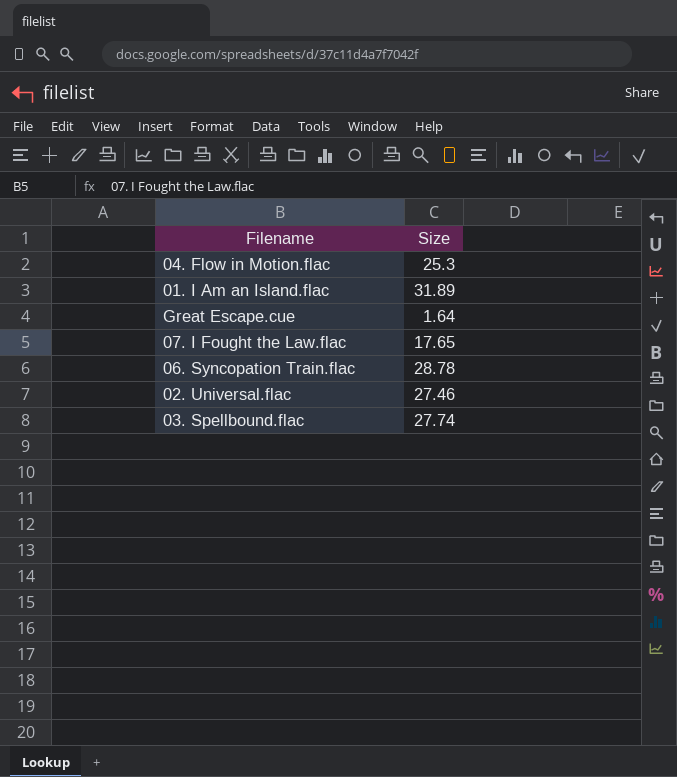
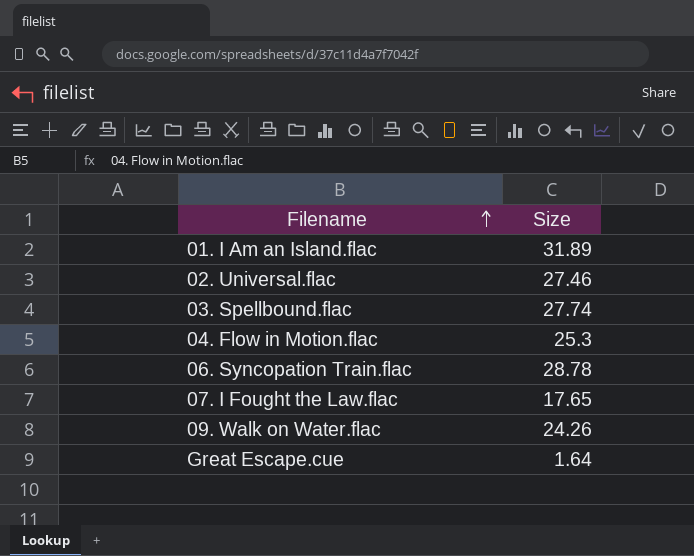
row order: none -> Filename ascending
row 09. Walk on Water.flac: none -> 24.26

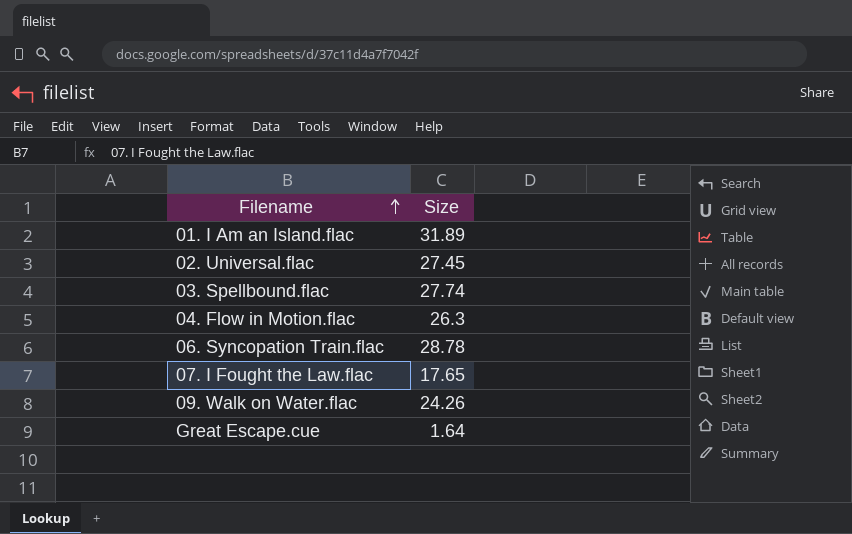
02. Universal.flac | Size: 27.46 -> 27.45
04. Flow in Motion.flac | Size: 25.3 -> 26.3

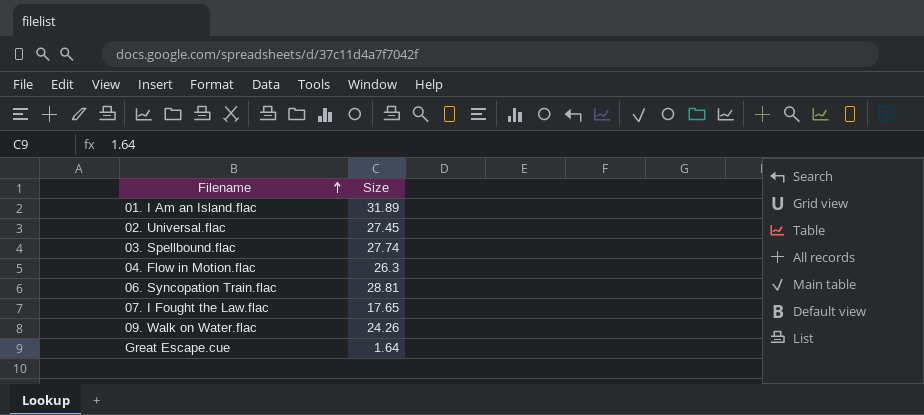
06. Syncopation Train.flac | Size: 28.78 -> 28.81

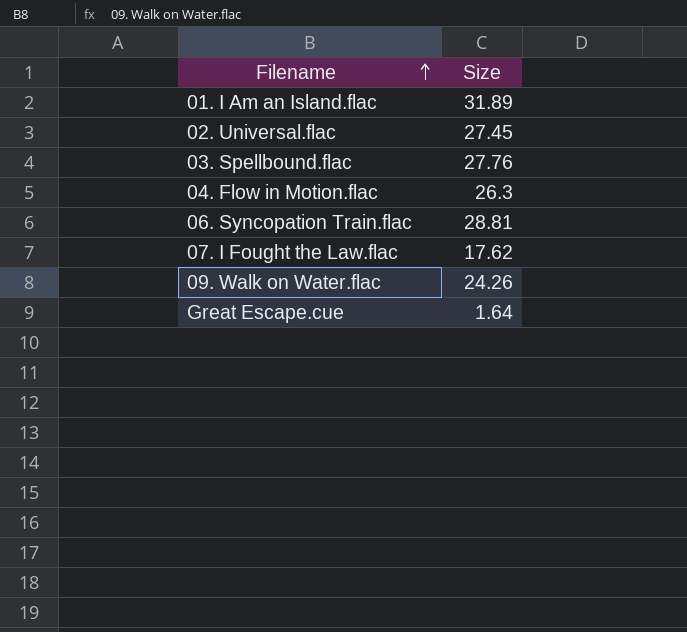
03. Spellbound.flac | Size: 27.74 -> 27.76
07. I Fought the Law.flac | Size: 17.65 -> 17.62

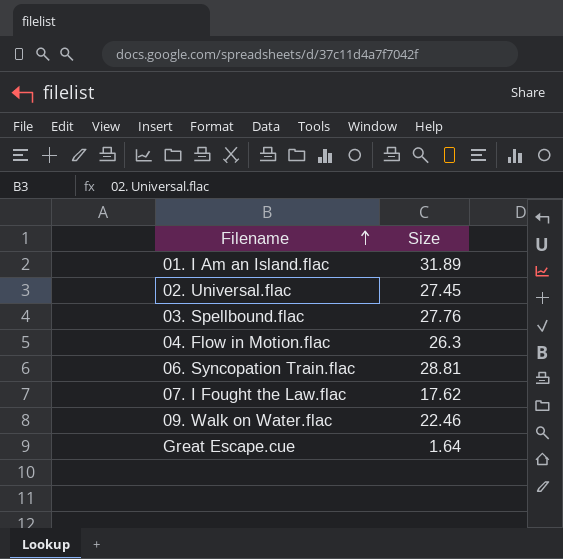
09. Walk on Water.flac | Size: 24.26 -> 22.46

